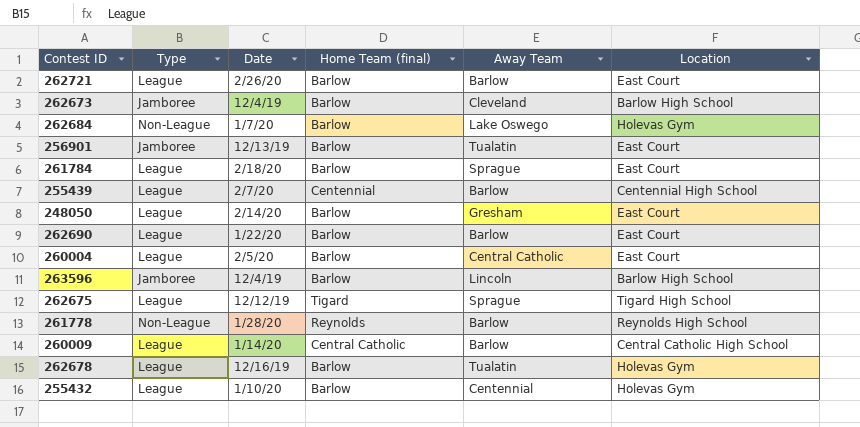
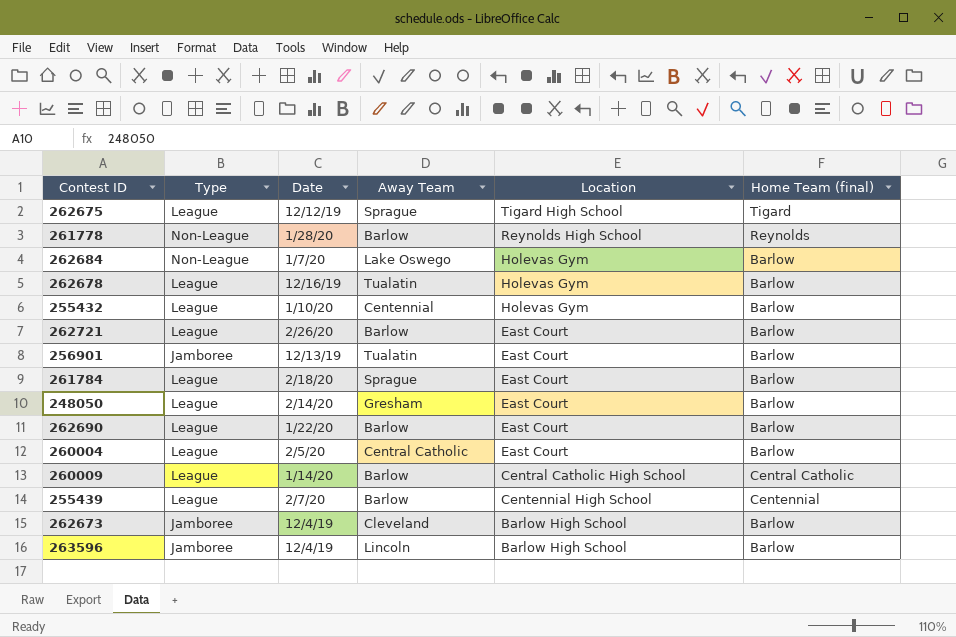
row order: none -> Location descending
column Home Team (final) | position: 4 -> 6

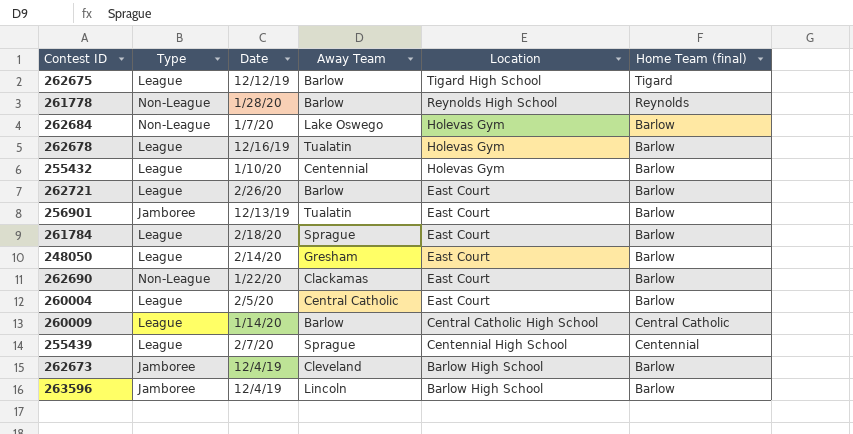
262675 | Away Team: Sprague -> Barlow
262690 | Type: League -> Non-League
262690 | Away Team: Barlow -> Clackamas
255439 | Away Team: Barlow -> Sprague

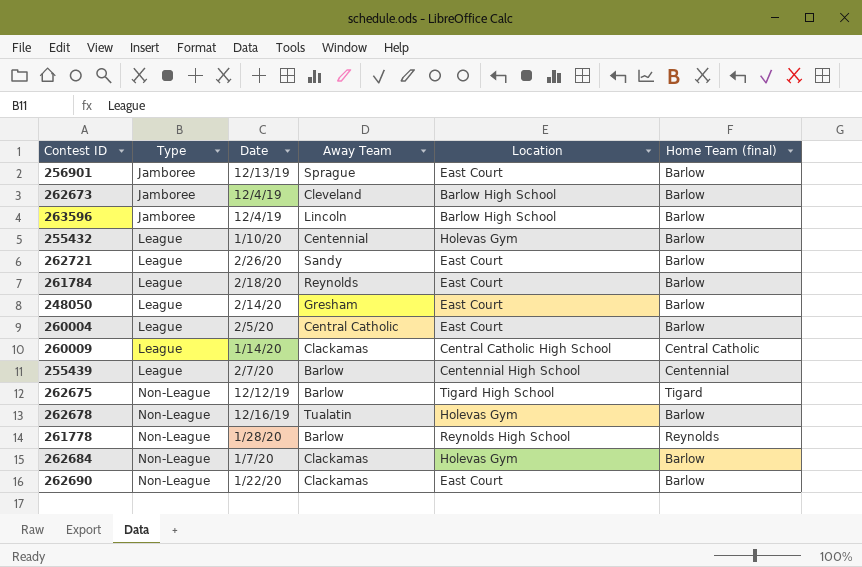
row order: Location descending -> Type ascending
256901 | Away Team: Tualatin -> Sprague
262721 | Away Team: Barlow -> Sandy
261784 | Away Team: Sprague -> Reynolds
260009 | Away Team: Barlow -> Clackamas
255439 | Away Team: Sprague -> Barlow
262675 | Type: League -> Non-League
262678 | Type: League -> Non-League
262684 | Away Team: Lake Oswego -> Clackamas

